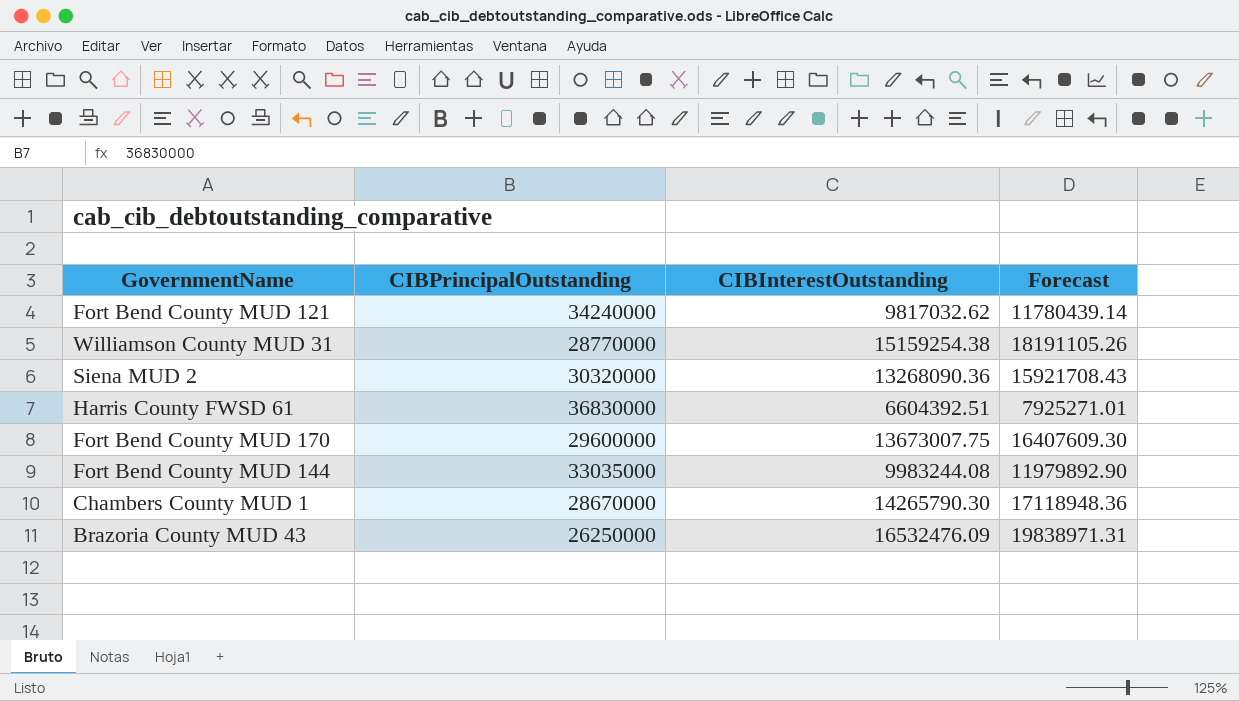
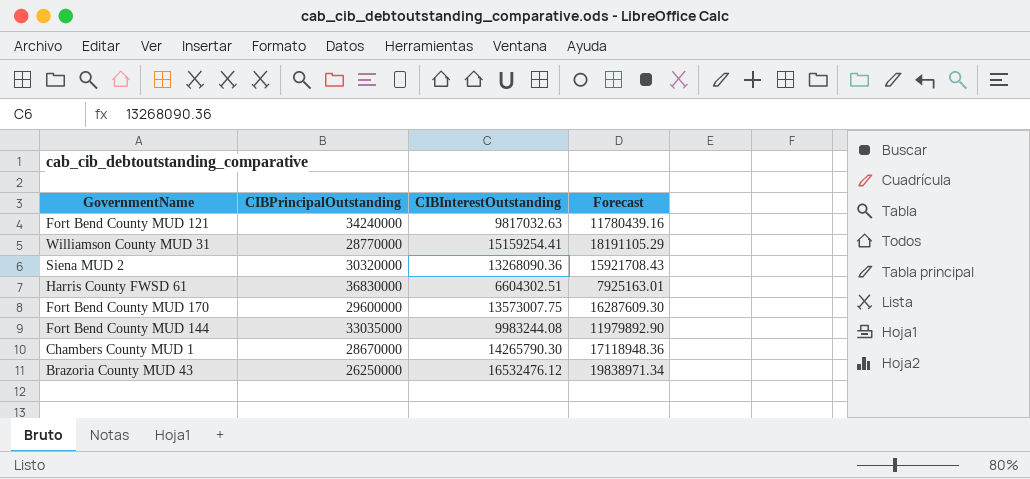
Fort Bend County MUD 121 | CIBInterestOutstanding: 9817032.62 -> 9817032.63
Fort Bend County MUD 121 | Forecast: 11780439.14 -> 11780439.16
Williamson County MUD 31 | CIBInterestOutstanding: 15159254.38 -> 15159254.41
Williamson County MUD 31 | Forecast: 18191105.26 -> 18191105.29
Harris County FWSD 61 | CIBInterestOutstanding: 6604392.51 -> 6604302.51
Harris County FWSD 61 | Forecast: 7925271.01 -> 7925163.01
Fort Bend County MUD 170 | CIBInterestOutstanding: 13673007.75 -> 13573007.75
Fort Bend County MUD 170 | Forecast: 16407609.30 -> 16287609.30
Brazoria County MUD 43 | CIBInterestOutstanding: 16532476.09 -> 16532476.12
Brazoria County MUD 43 | Forecast: 19838971.31 -> 19838971.34

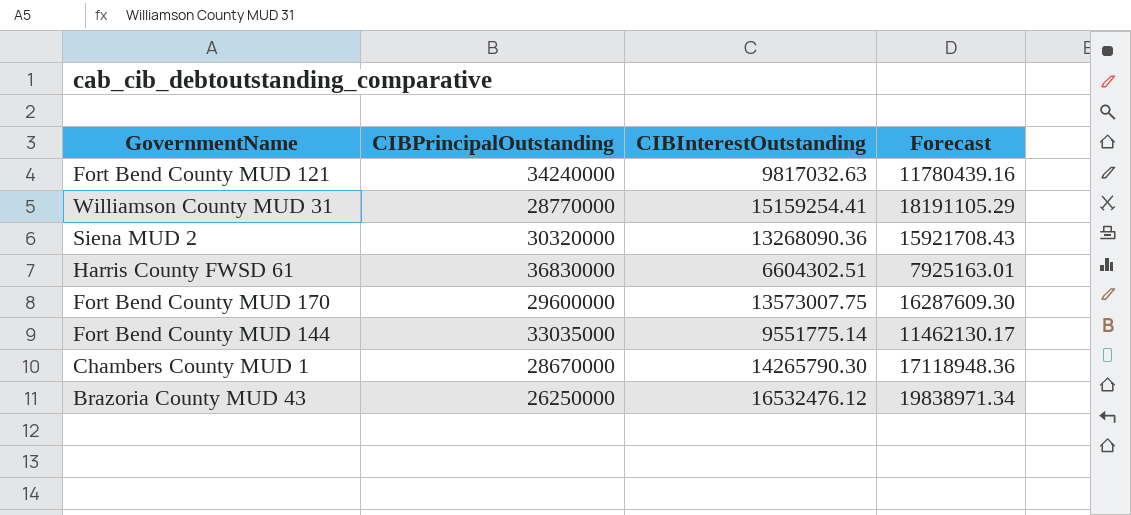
Fort Bend County MUD 144 | CIBInterestOutstanding: 9983244.08 -> 9551775.14
Fort Bend County MUD 144 | Forecast: 11979892.90 -> 11462130.17

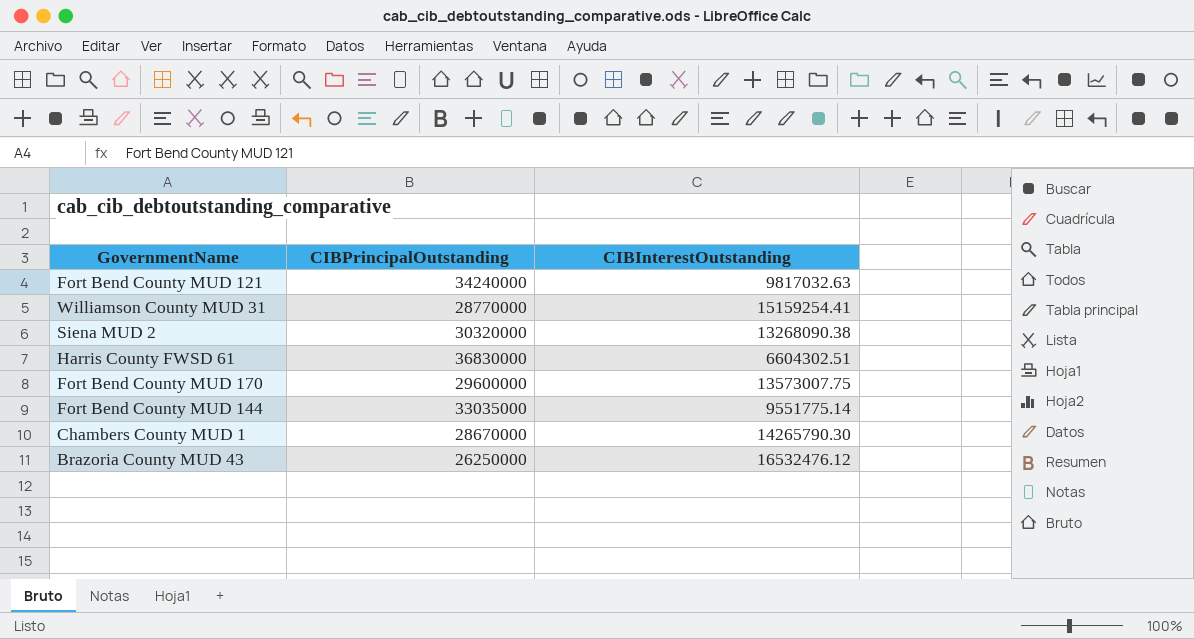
column Forecast | formula: [CIBInterestOutstanding] * 1.2 -> none
Siena MUD 2 | CIBInterestOutstanding: 13268090.36 -> 13268090.38

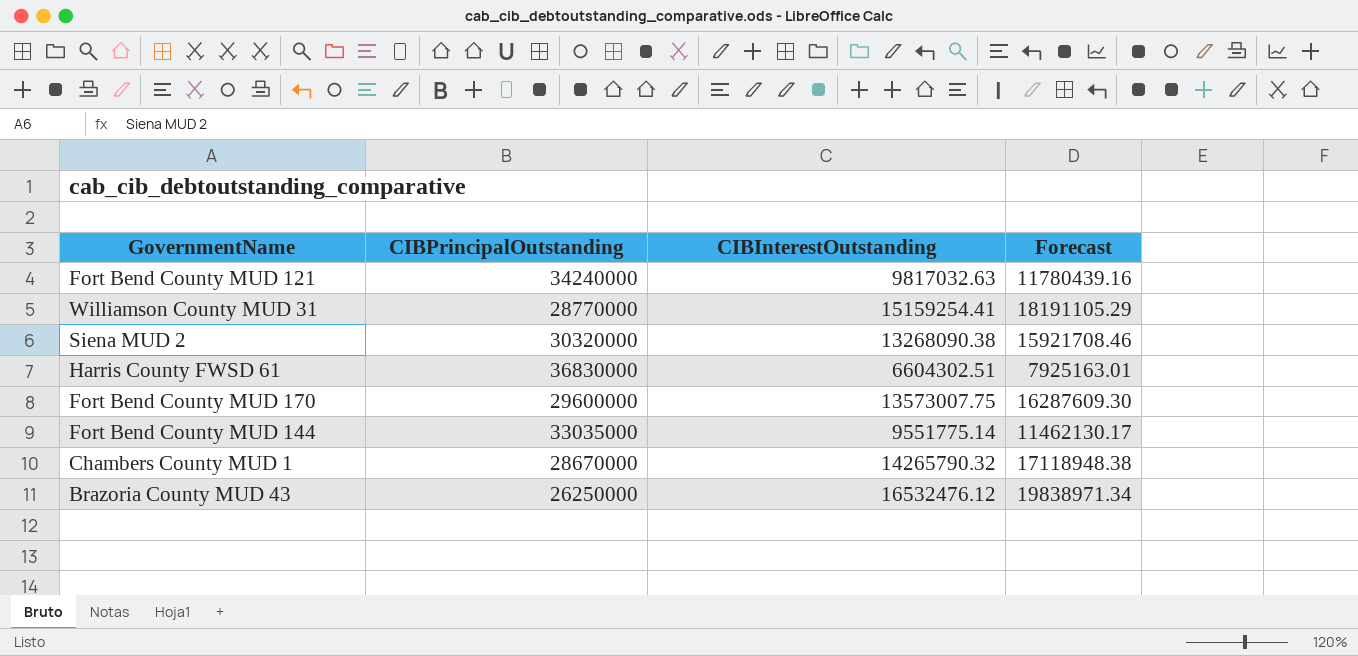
column Forecast | formula: none -> [CIBInterestOutstanding] * 1.2
Chambers County MUD 1 | CIBInterestOutstanding: 14265790.30 -> 14265790.32

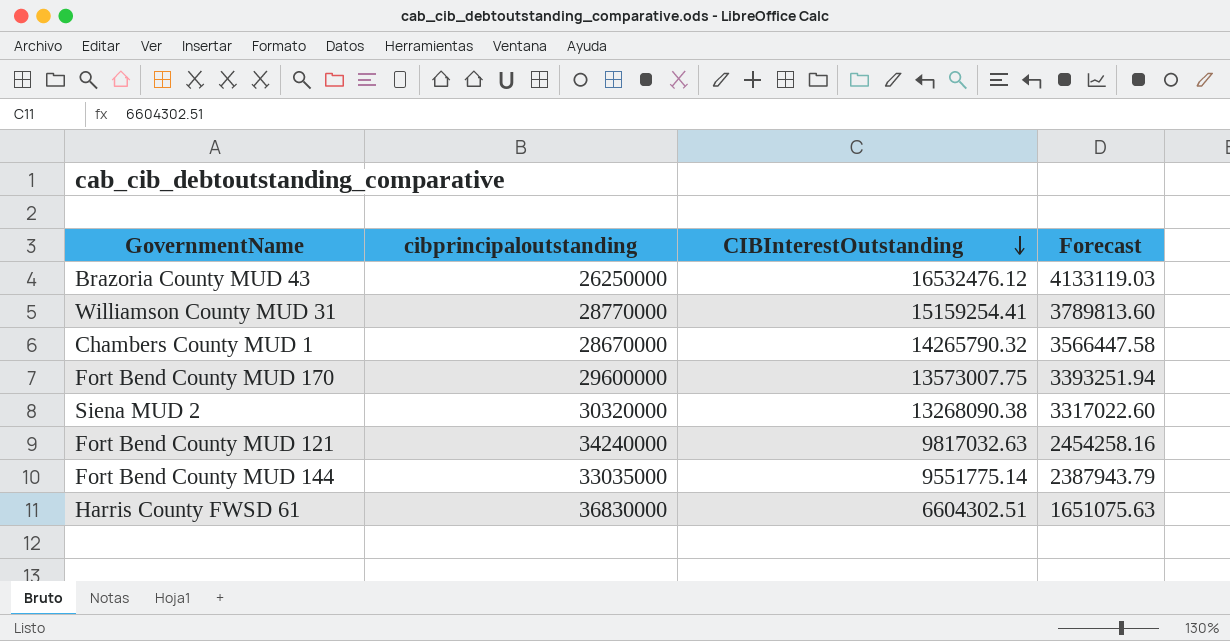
row order: none -> CIBInterestOutstanding descending
column name: CIBPrincipalOutstanding -> cibprincipaloutstanding
column Forecast | formula: [CIBInterestOutstanding] * 1.2 -> [CIBInterestOutstanding] * 0.25

